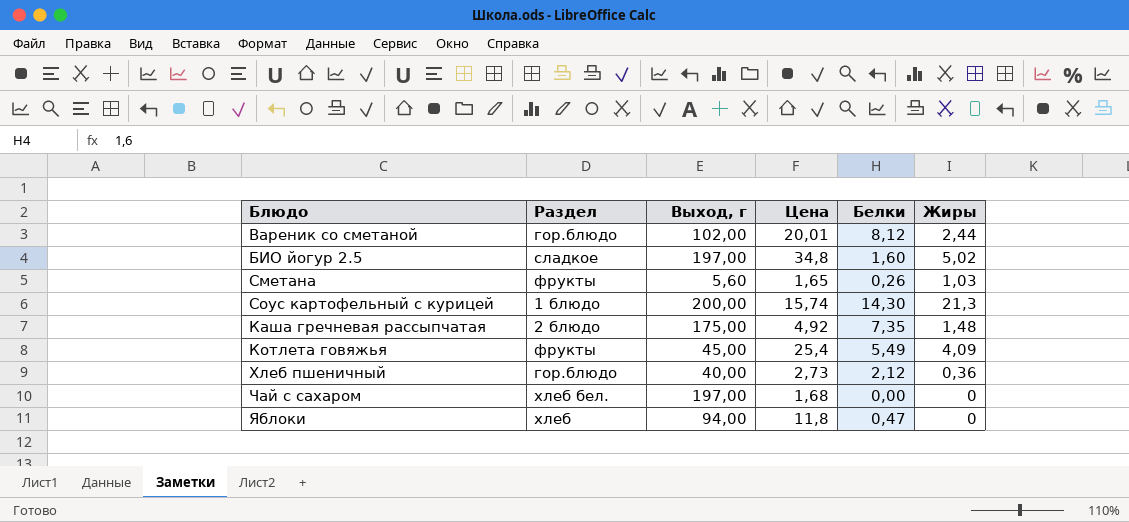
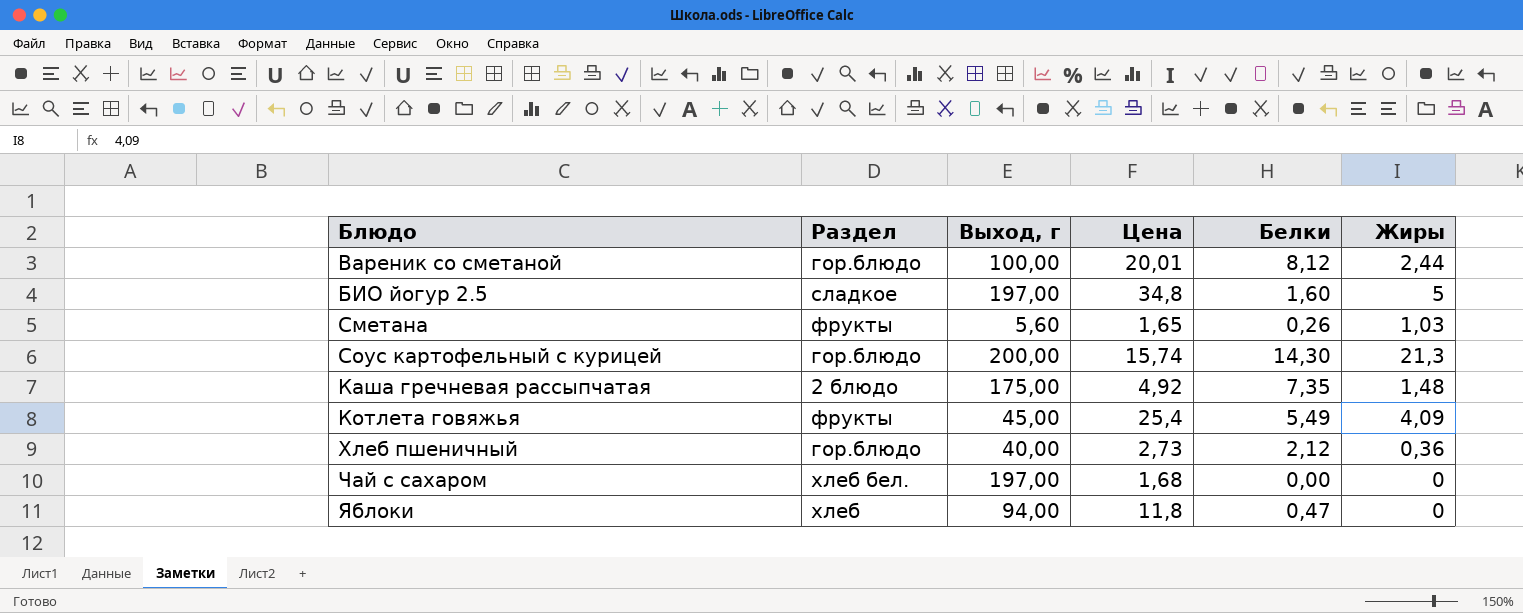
Вареник со сметаной | Выход, г: 102,00 -> 100,00
БИО йогур 2.5 | Жиры: 5,02 -> 5
Соус картофельный с курицей | Раздел: 1 блюдо -> гор.блюдо

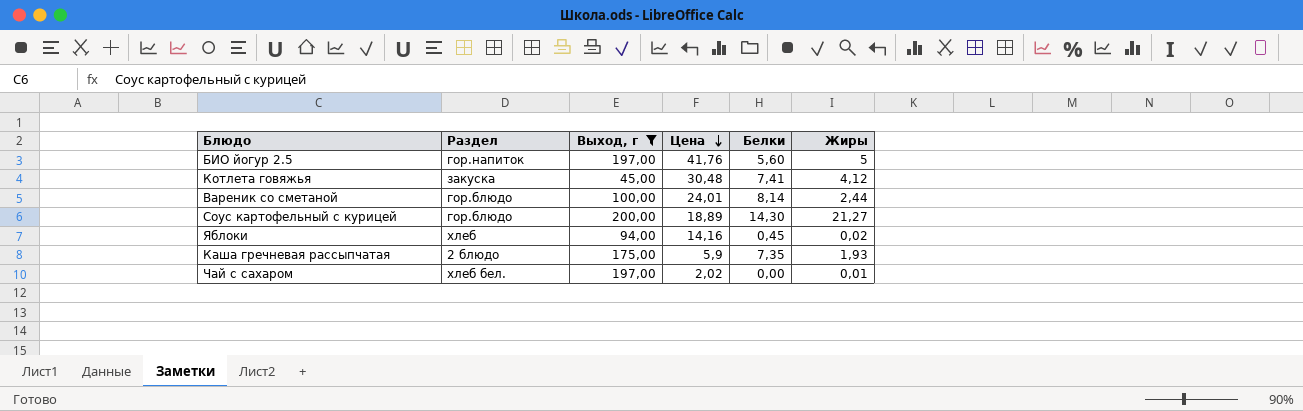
filter: none -> Выход, г >= 45,00
row order: none -> Цена descending
БИО йогур 2.5 | Раздел: сладкое -> гор.напиток
БИО йогур 2.5 | Цена: 34,8 -> 41,76
БИО йогур 2.5 | Белки: 1,60 -> 5,60
Котлета говяжья | Раздел: фрукты -> закуска
Котлета говяжья | Цена: 25,4 -> 30,48
Котлета говяжья | Белки: 5,49 -> 7,41
Котлета говяжья | Жиры: 4,09 -> 4,12
Вареник со сметаной | Цена: 20,01 -> 24,01
Вареник со сметаной | Белки: 8,12 -> 8,14
Соус картофельный с курицей | Цена: 15,74 -> 18,89
Соус картофельный с курицей | Жиры: 21,3 -> 21,27
Яблоки | Цена: 11,8 -> 14,16
Яблоки | Белки: 0,47 -> 0,45
Яблоки | Жиры: 0 -> 0,02
Каша гречневая рассыпчатая | Цена: 4,92 -> 5,9
Каша гречневая рассыпчатая | Жиры: 1,48 -> 1,93
Чай с сахаром | Цена: 1,68 -> 2,02
Чай с сахаром | Жиры: 0 -> 0,01

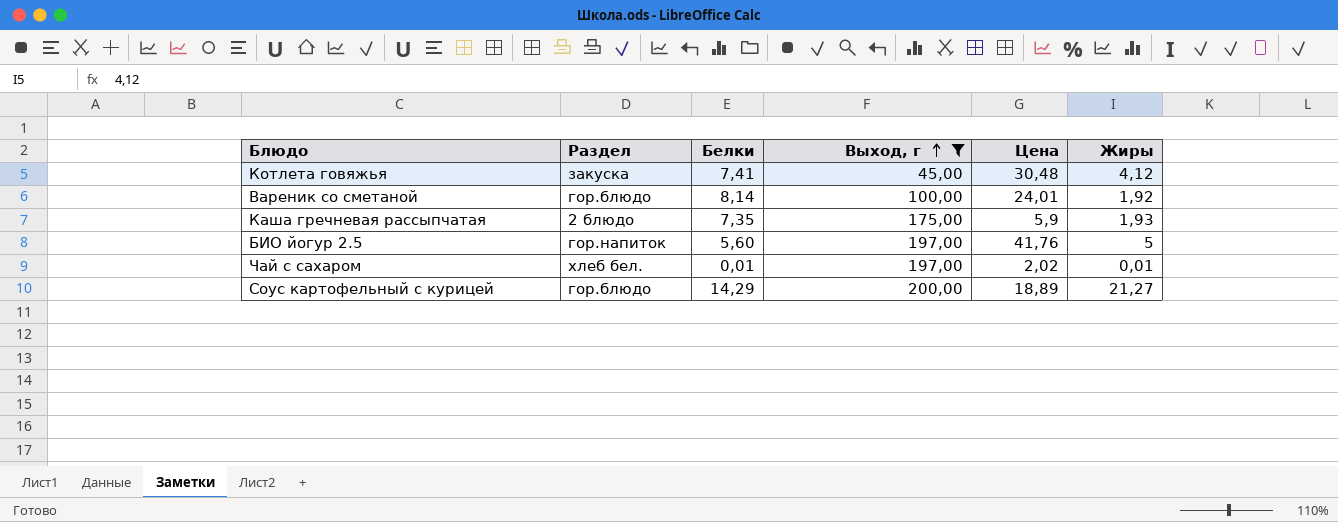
row order: Цена descending -> Выход, г ascending
column Белки | position: 5 -> 3
row Яблоки: хлеб | 94,00 | 14,16 | 0,45 | 0,02 -> none
Вареник со сметаной | Жиры: 2,44 -> 1,92
Чай с сахаром | Белки: 0,00 -> 0,01
Соус картофельный с курицей | Белки: 14,30 -> 14,29

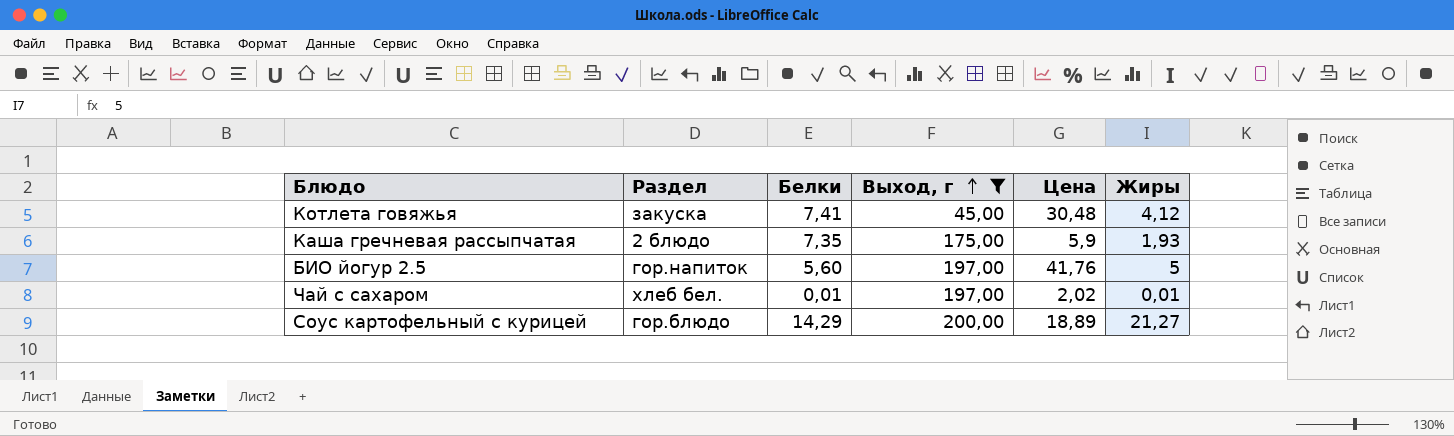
row Вареник со сметаной: гор.блюдо | 8,14 | 100,00 | 24,01 | 1,92 -> none

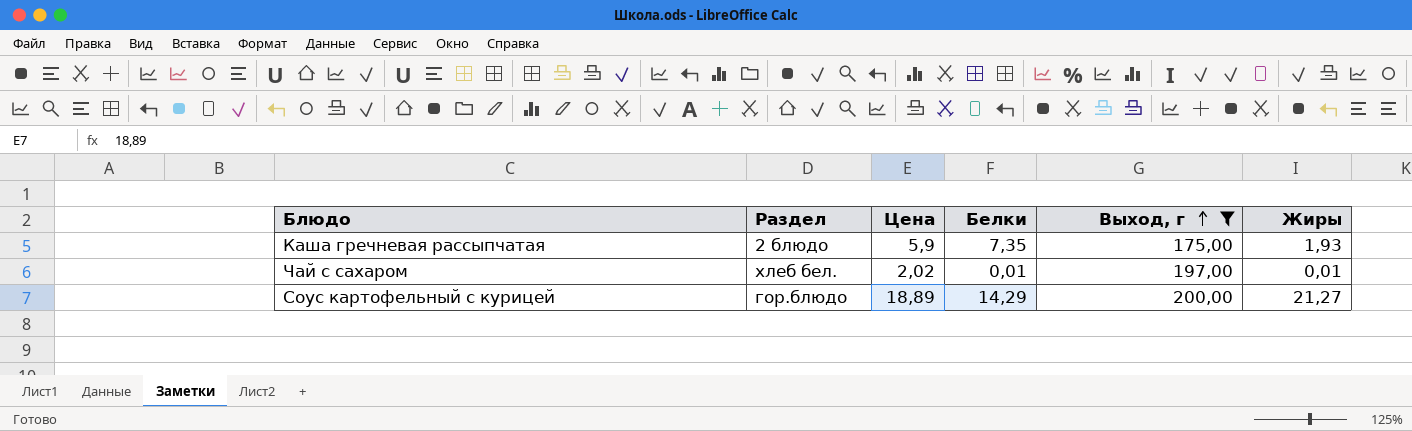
column Цена | position: 5 -> 3
row Котлета говяжья: закуска | 7,41 | 45,00 | 30,48 | 4,12 -> none
row БИО йогур 2.5: гор.напиток | 5,60 | 197,00 | 41,76 | 5 -> none

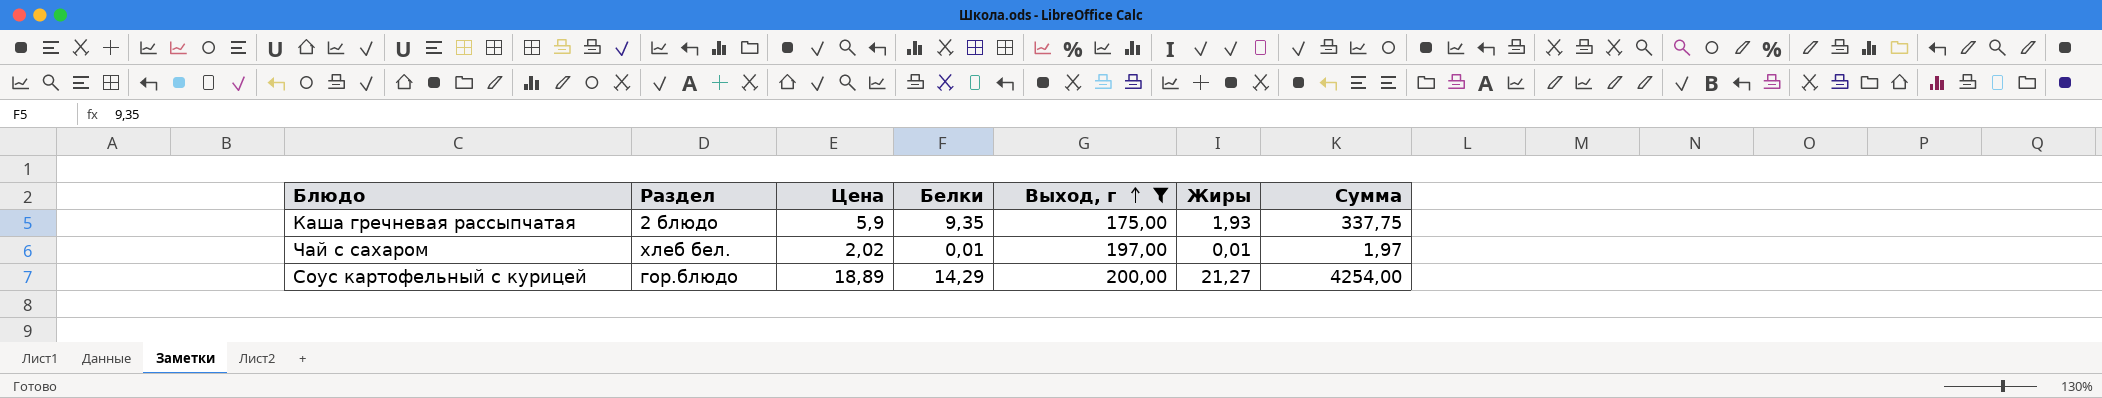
column Сумма | formula: none -> [Выход, г] * [Жиры]
Каша гречневая рассыпчатая | Белки: 7,35 -> 9,35

